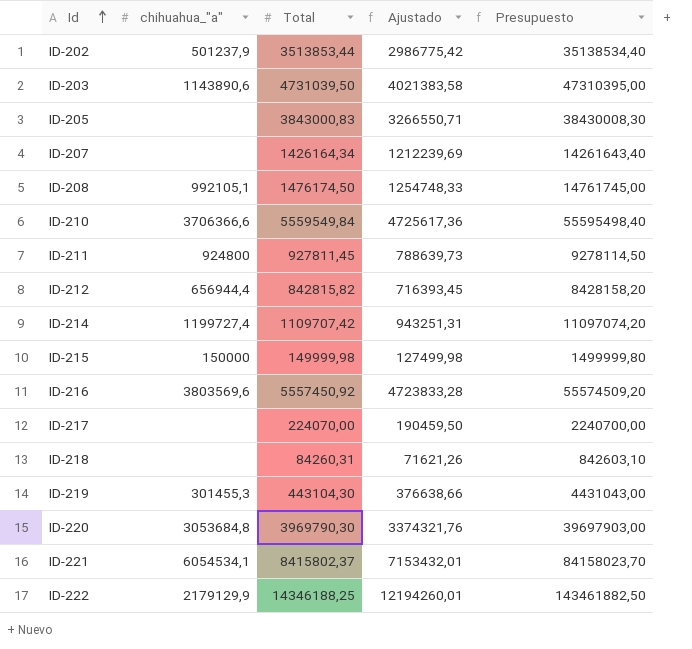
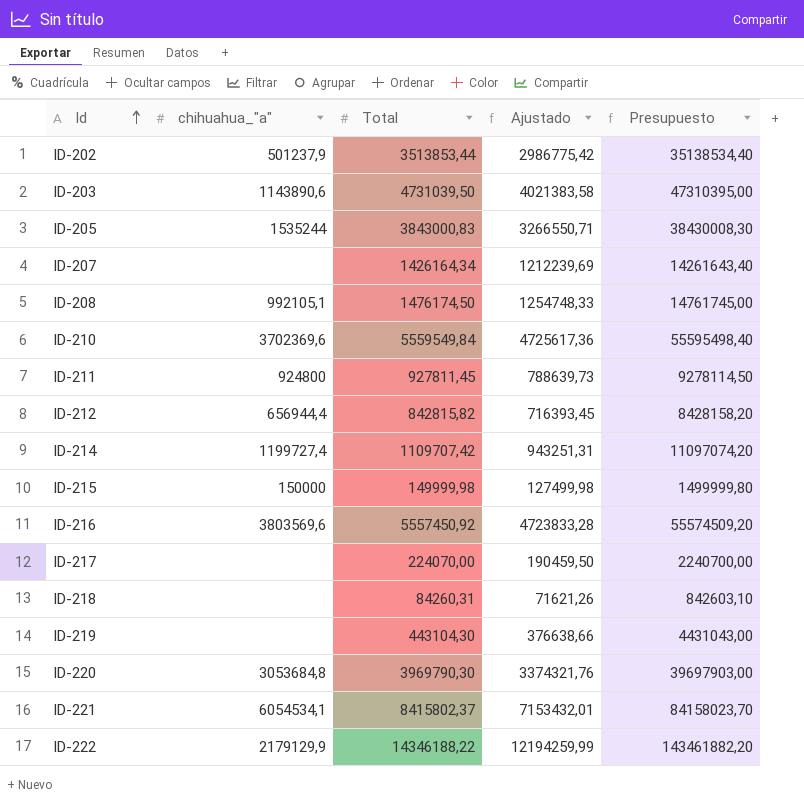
ID-205 | chihuahua_"a": none -> 1535244
ID-210 | chihuahua_"a": 3706366,6 -> 3702369,6
ID-219 | chihuahua_"a": 301455,3 -> none
ID-222 | Total: 14346188,25 -> 14346188,22
ID-222 | Ajustado: 12194260,01 -> 12194259,99
ID-222 | Presupuesto: 143461882,50 -> 143461882,20

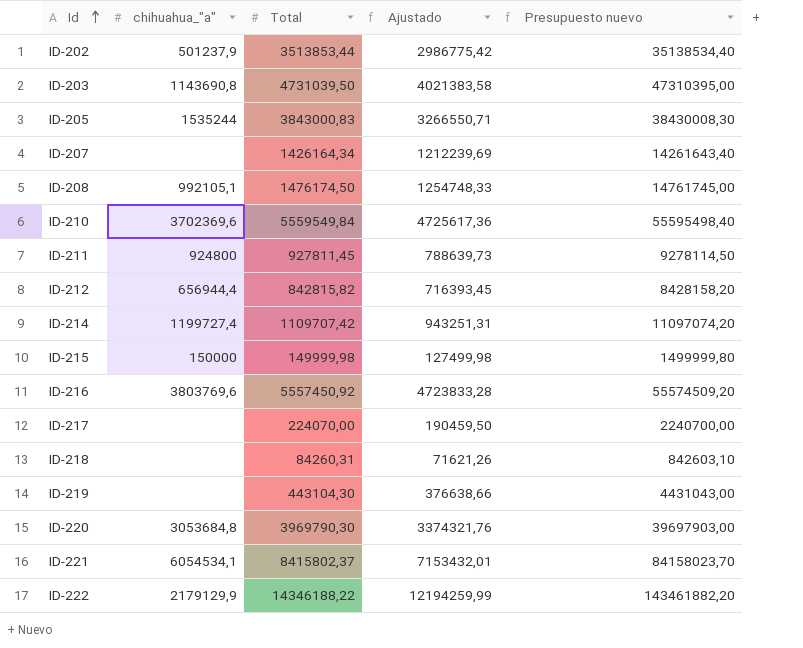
column name: Presupuesto -> Presupuesto nuevo
ID-203 | chihuahua_"a": 1143890,6 -> 1143690,8
ID-216 | chihuahua_"a": 3803569,6 -> 3803769,6

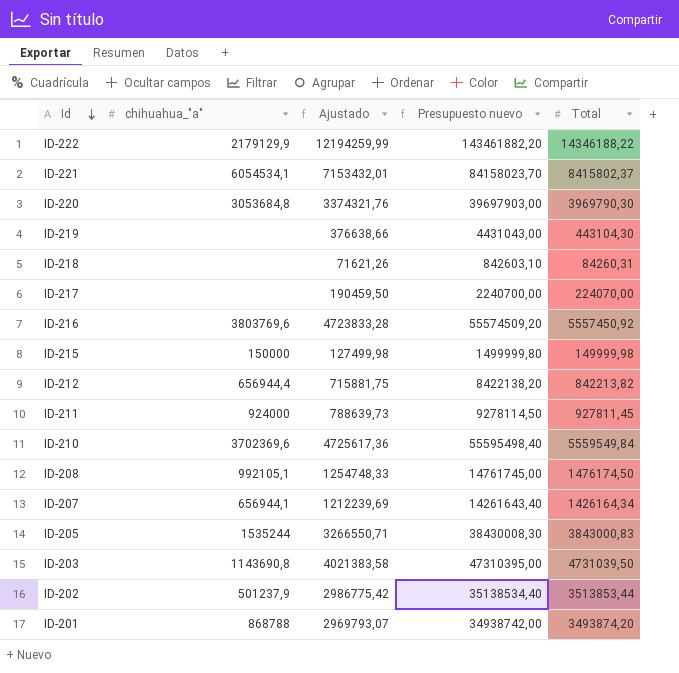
row order: Id ascending -> Id descending
column Total | position: 3 -> 5
row ID-214: 1199727,4 | 1109707,42 | 943251,31 | 11097074,20 -> none
ID-212 | Ajustado: 716393,45 -> 715881,75
ID-212 | Presupuesto nuevo: 8428158,20 -> 8422138,20
ID-212 | Total: 842815,82 -> 842213,82
ID-211 | chihuahua_"a": 924800 -> 924000
ID-207 | chihuahua_"a": none -> 656944,1
row ID-201: none -> 868788 | 2969793,07 | 34938742,00 | 3493874,20

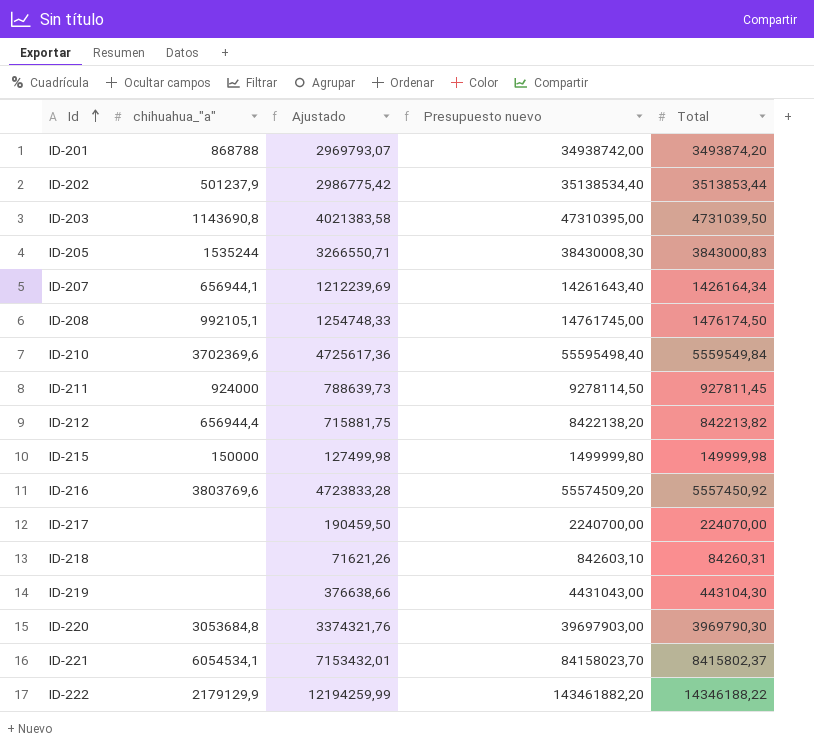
row order: Id descending -> Id ascending

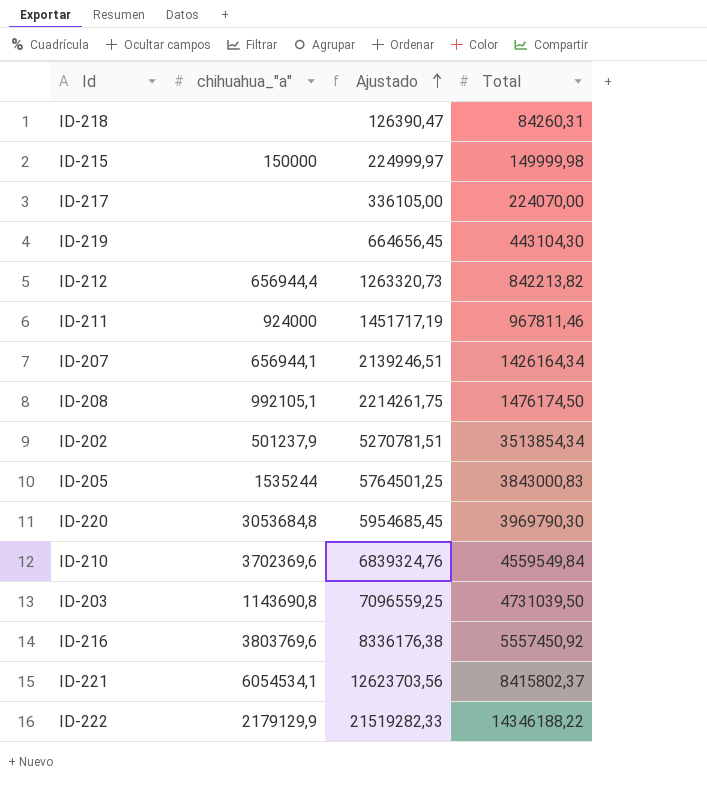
row order: Id ascending -> Ajustado ascending
column Presupuesto nuevo | formula: [Total] * 10 -> none
column Ajustado | formula: [Total] * 0,85 -> [Total] * 1,5
row ID-201: 868788 | 2969793,07 | 34938742,00 | 3493874,20 -> none
ID-211 | Total: 927811,45 -> 967811,46
ID-202 | Total: 3513853,44 -> 3513854,34
ID-210 | Total: 5559549,84 -> 4559549,84

